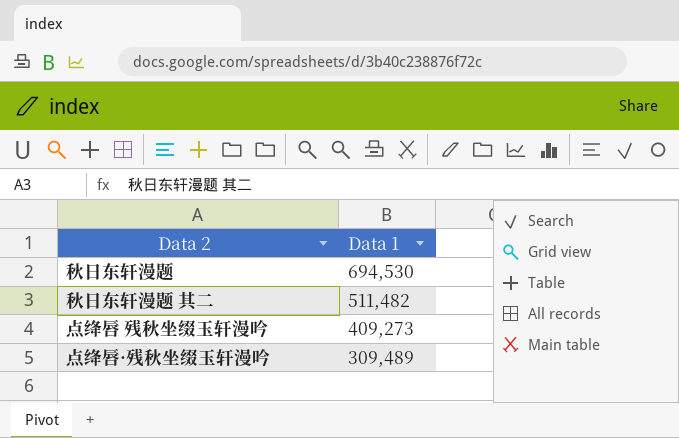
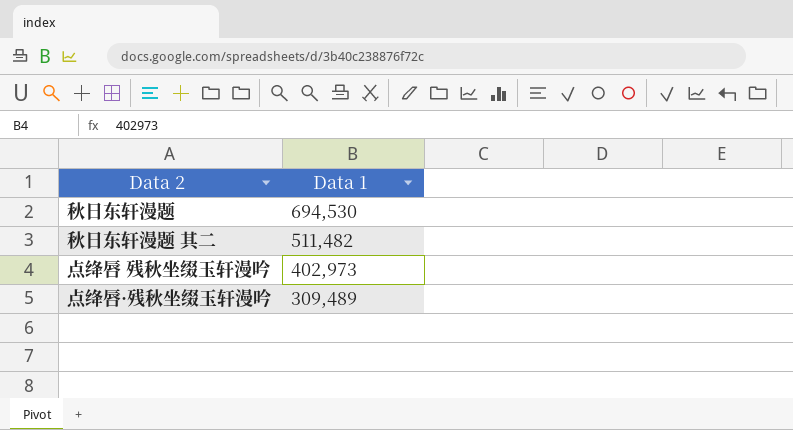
点绛唇 残秋坐缀玉轩漫吟 | Data 1: 409,273 -> 402,973

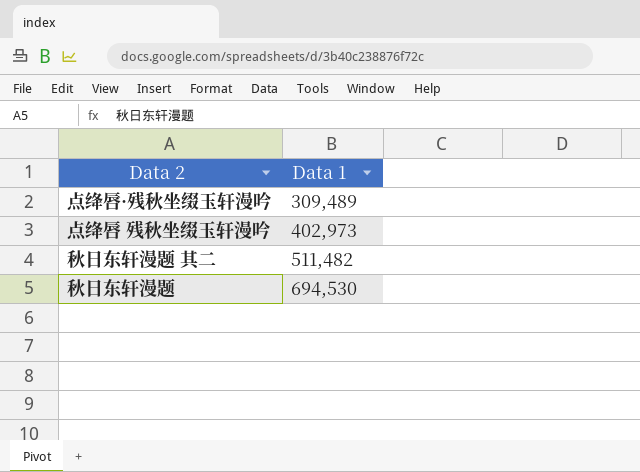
row order: Data 1 descending -> Data 1 ascending

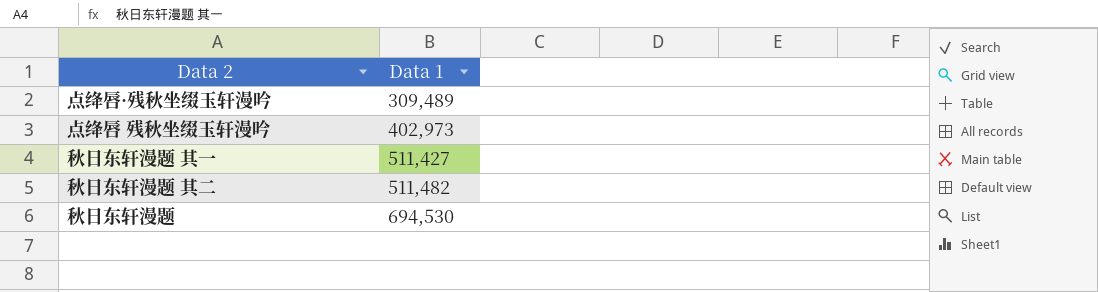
row 秋日东轩漫题 其一: none -> 511,427

